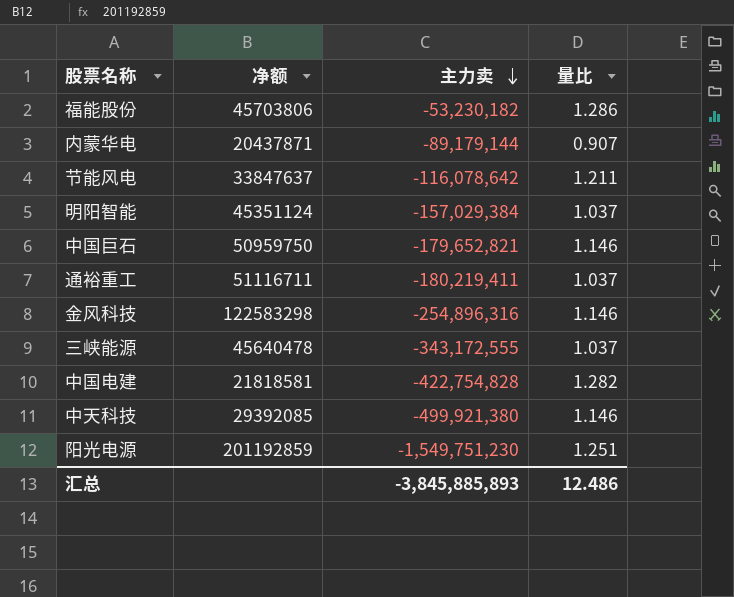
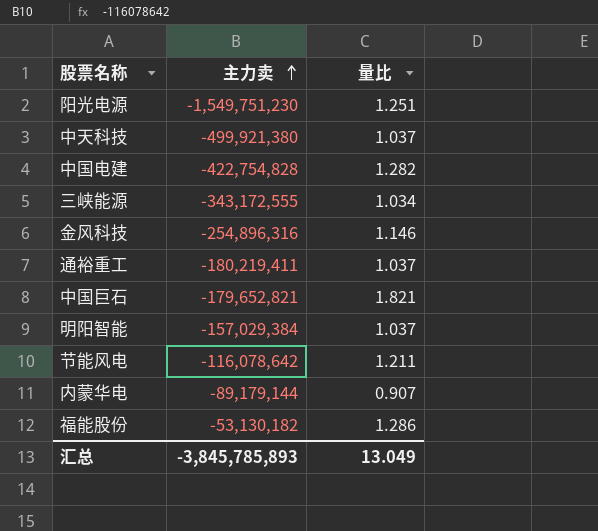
row order: 主力卖 descending -> 主力卖 ascending
column 净额 | position: 2 -> none
中天科技 | 量比: 1.146 -> 1.037
三峡能源 | 量比: 1.037 -> 1.034
中国巨石 | 量比: 1.146 -> 1.821
福能股份 | 主力卖: -53,230,182 -> -53,130,182
汇总 | 主力卖: -3,845,885,893 -> -3,845,785,893
汇总 | 量比: 12.486 -> 13.049

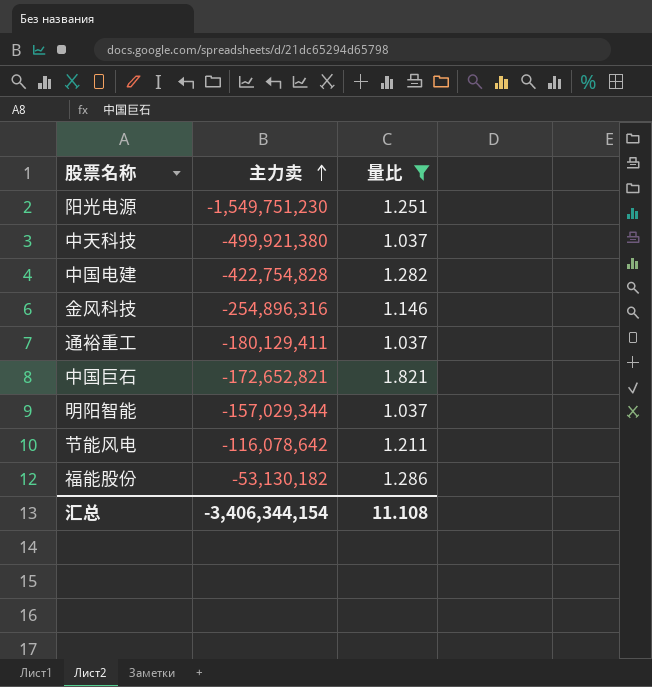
filter: none -> 量比 >= 1.037
通裕重工 | 主力卖: -180,219,411 -> -180,129,411
中国巨石 | 主力卖: -179,652,821 -> -172,652,821
明阳智能 | 主力卖: -157,029,384 -> -157,029,344
汇总 | 主力卖: -3,845,785,893 -> -3,406,344,154
汇总 | 量比: 13.049 -> 11.108

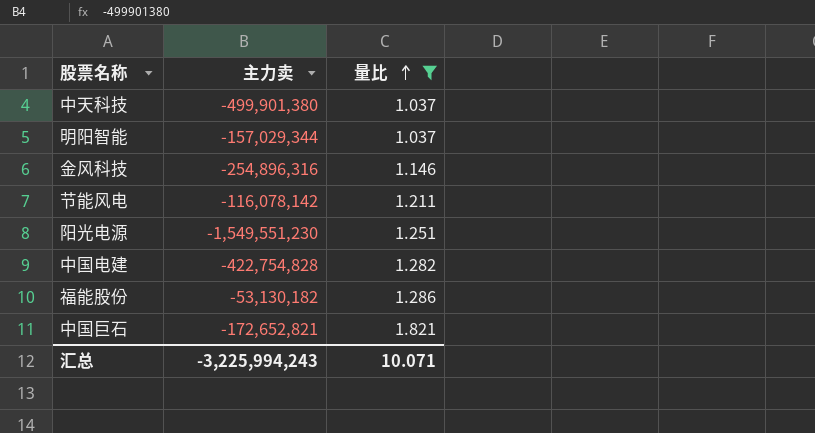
row order: 主力卖 ascending -> 量比 ascending
row 通裕重工: -180,129,411 | 1.037 -> none
中天科技 | 主力卖: -499,921,380 -> -499,901,380
节能风电 | 主力卖: -116,078,642 -> -116,078,142
阳光电源 | 主力卖: -1,549,751,230 -> -1,549,551,230
汇总 | 主力卖: -3,406,344,154 -> -3,225,994,243
汇总 | 量比: 11.108 -> 10.071

